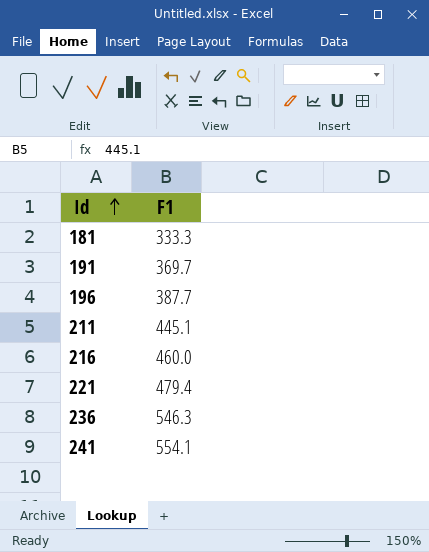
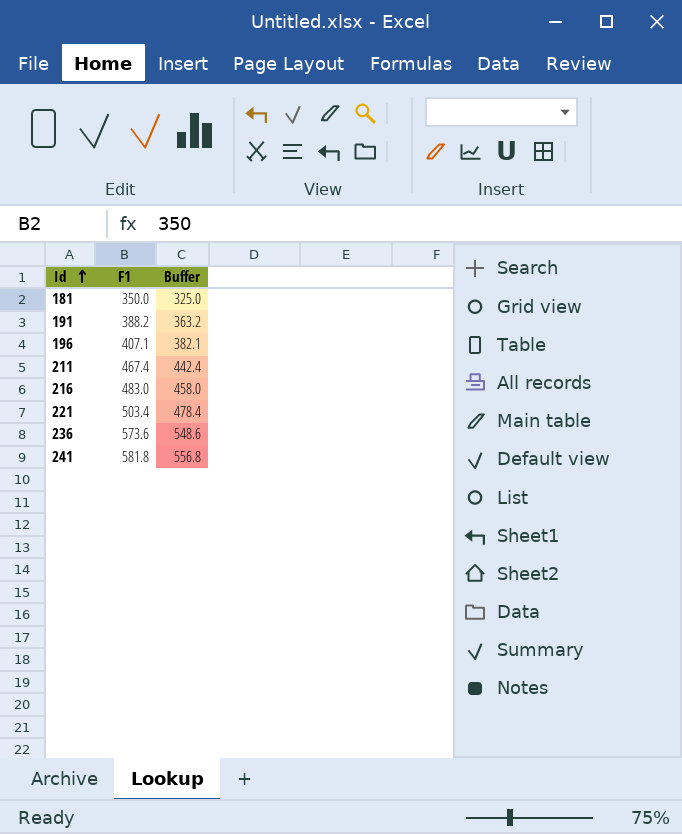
column Buffer | formula: none -> [F1] - 25
181 | F1: 333.3 -> 350.0
191 | F1: 369.7 -> 388.2
196 | F1: 387.7 -> 407.1
211 | F1: 445.1 -> 467.4
216 | F1: 460.0 -> 483.0
221 | F1: 479.4 -> 503.4
236 | F1: 546.3 -> 573.6
241 | F1: 554.1 -> 581.8

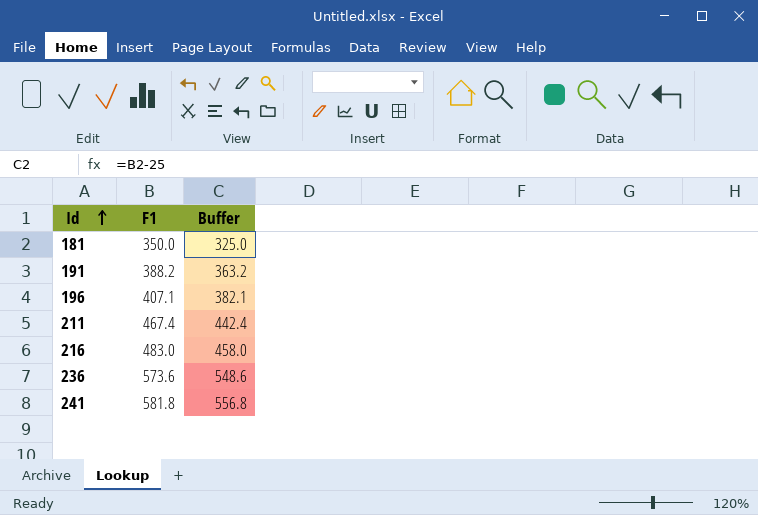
row 221: 503.4 | 478.4 -> none

